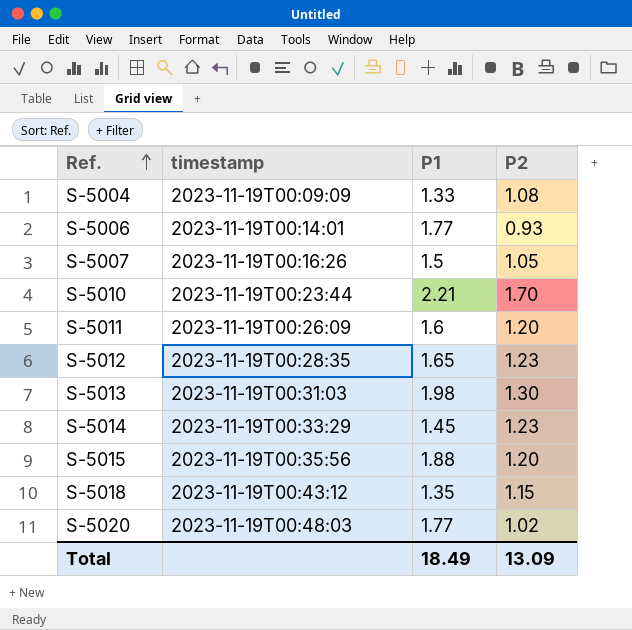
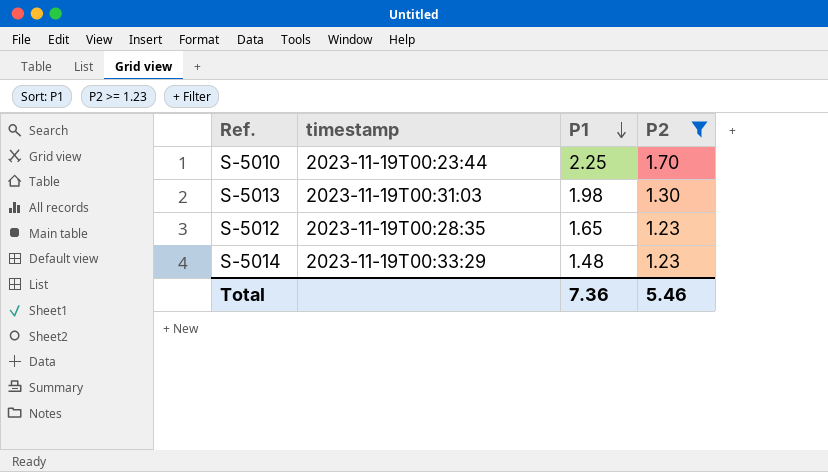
filter: none -> P2 >= 1.23
row order: Ref. ascending -> P1 descending
S-5010 | P1: 2.21 -> 2.25
S-5014 | P1: 1.45 -> 1.48
Total | P1: 18.49 -> 7.36
Total | P2: 13.09 -> 5.46

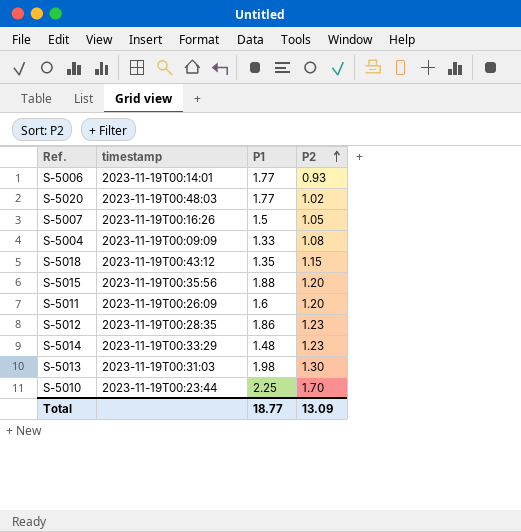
filter: P2 >= 1.23 -> none
row order: P1 descending -> P2 ascending
S-5012 | P1: 1.65 -> 1.86
Total | P1: 7.36 -> 18.77
Total | P2: 5.46 -> 13.09

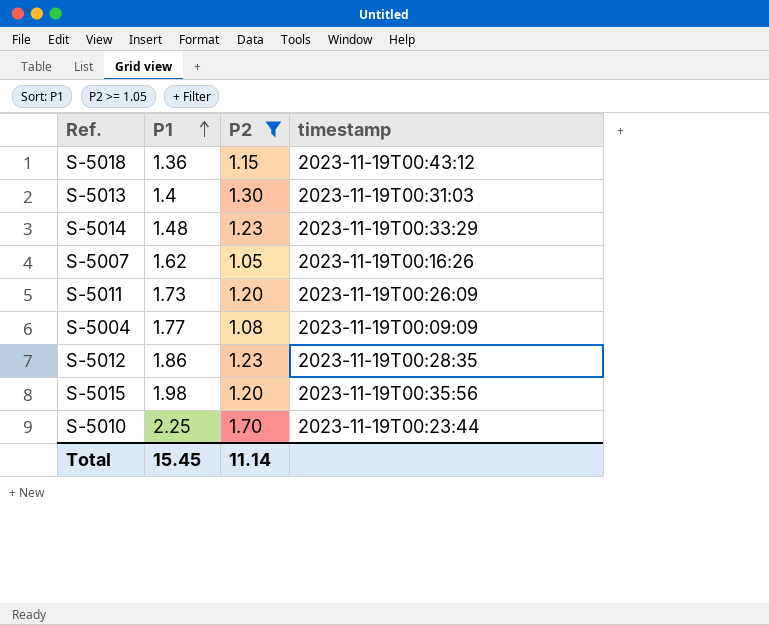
filter: none -> P2 >= 1.05
row order: P2 ascending -> P1 ascending
column timestamp | position: 2 -> 4
S-5018 | P1: 1.35 -> 1.36
S-5013 | P1: 1.98 -> 1.4
S-5007 | P1: 1.5 -> 1.62
S-5011 | P1: 1.6 -> 1.73
S-5004 | P1: 1.33 -> 1.77
S-5015 | P1: 1.88 -> 1.98
Total | P1: 18.77 -> 15.45
Total | P2: 13.09 -> 11.14

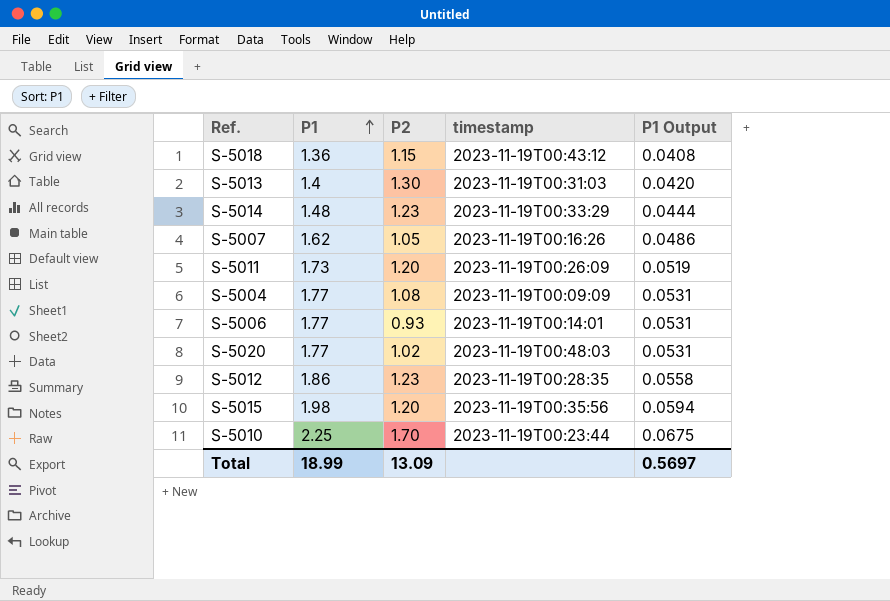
filter: P2 >= 1.05 -> none
column P1 Output | formula: none -> [P1] * 0.03
Total | P1: 15.45 -> 18.99
Total | P2: 11.14 -> 13.09

